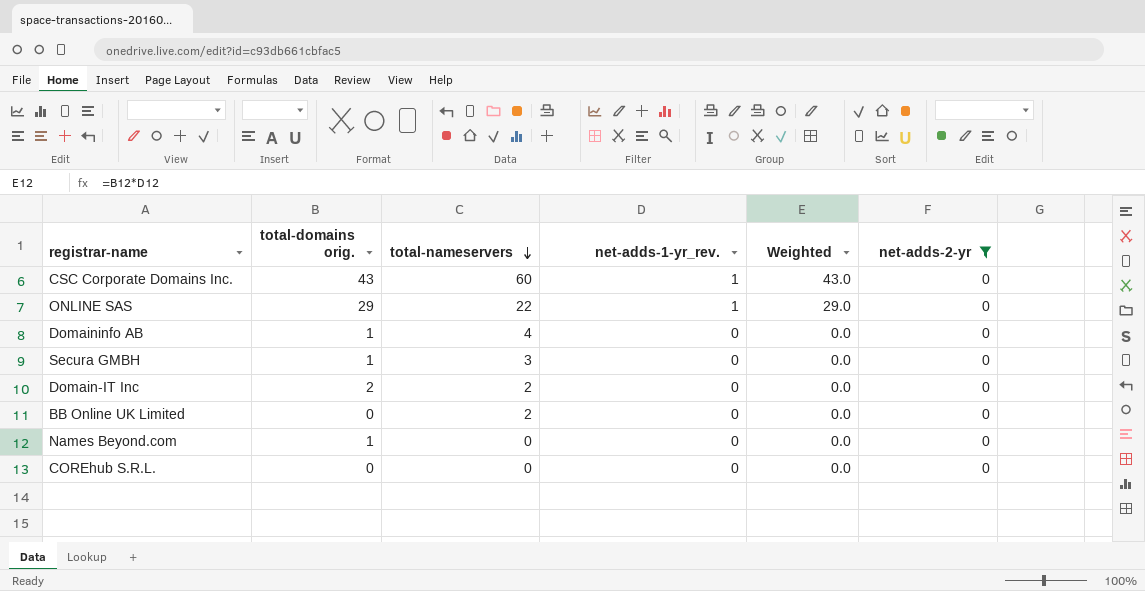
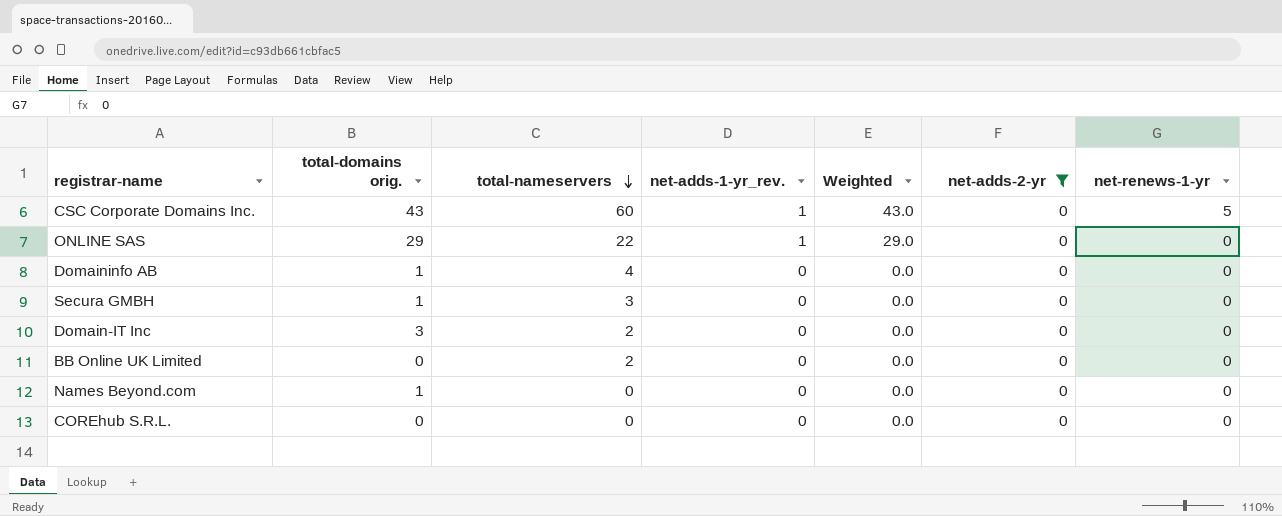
column net-renews-1-yr | position: none -> 7
Domain-IT Inc | total-domains orig.: 2 -> 3

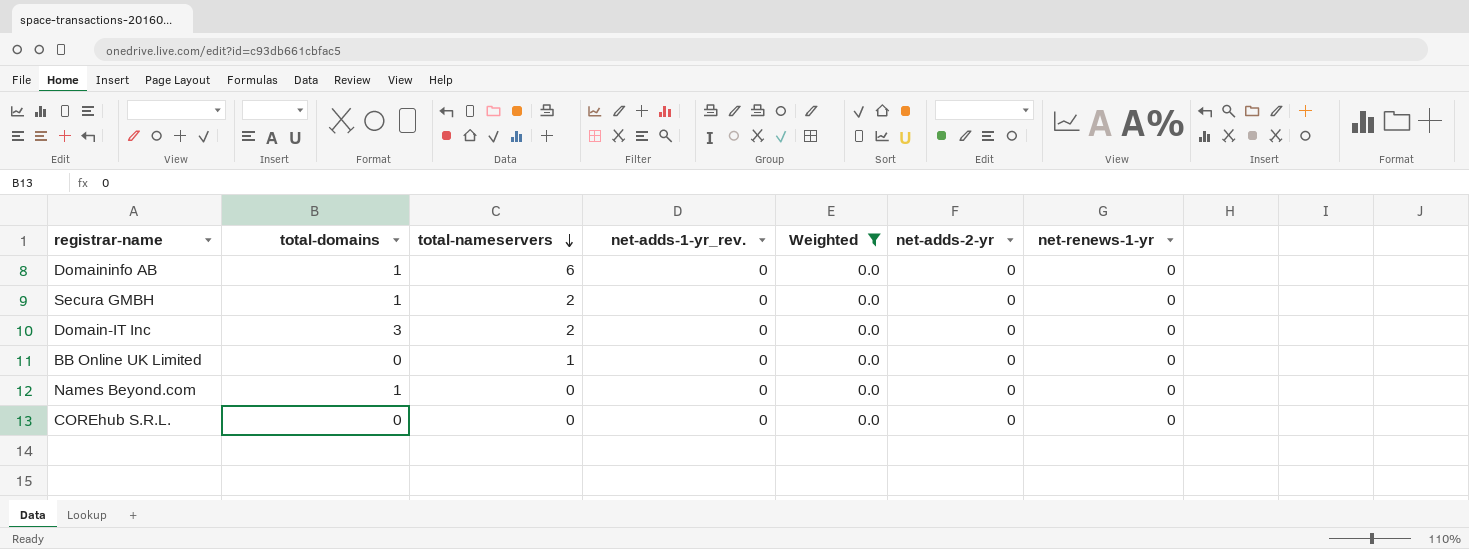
filter: net-adds-2-yr = 0 -> Weighted = 0.0
column name: total-domains orig. -> total-domains
Domaininfo AB | total-nameservers: 4 -> 6
Secura GMBH | total-nameservers: 3 -> 2
BB Online UK Limited | total-nameservers: 2 -> 1

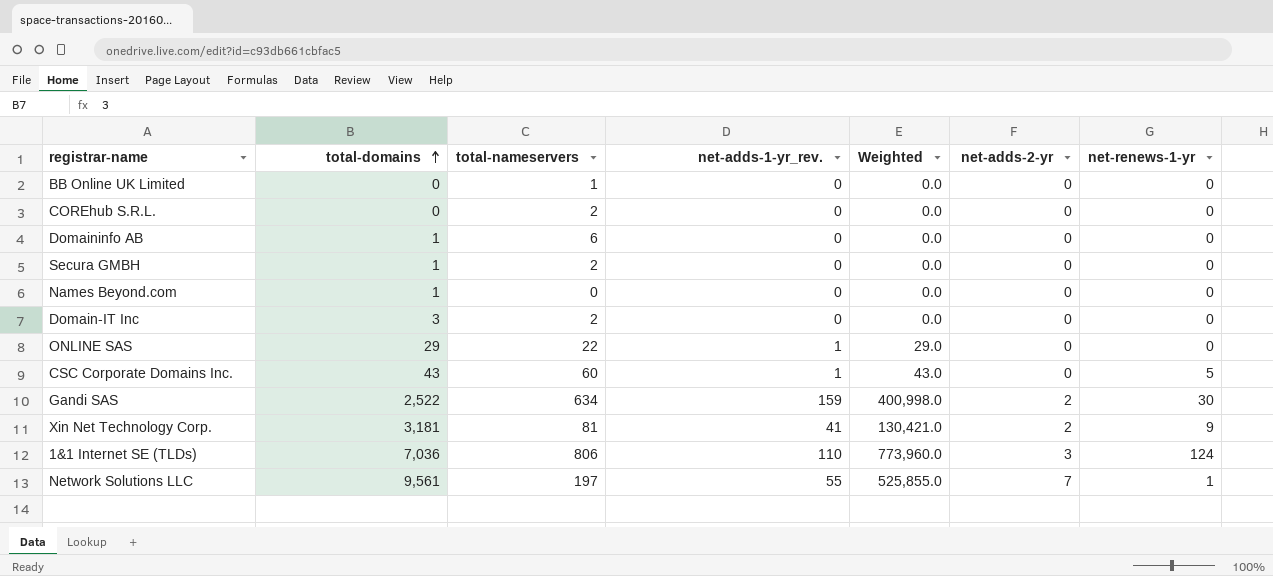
filter: Weighted = 0.0 -> none
row order: total-nameservers descending -> total-domains ascending
COREhub S.R.L. | total-nameservers: 0 -> 2

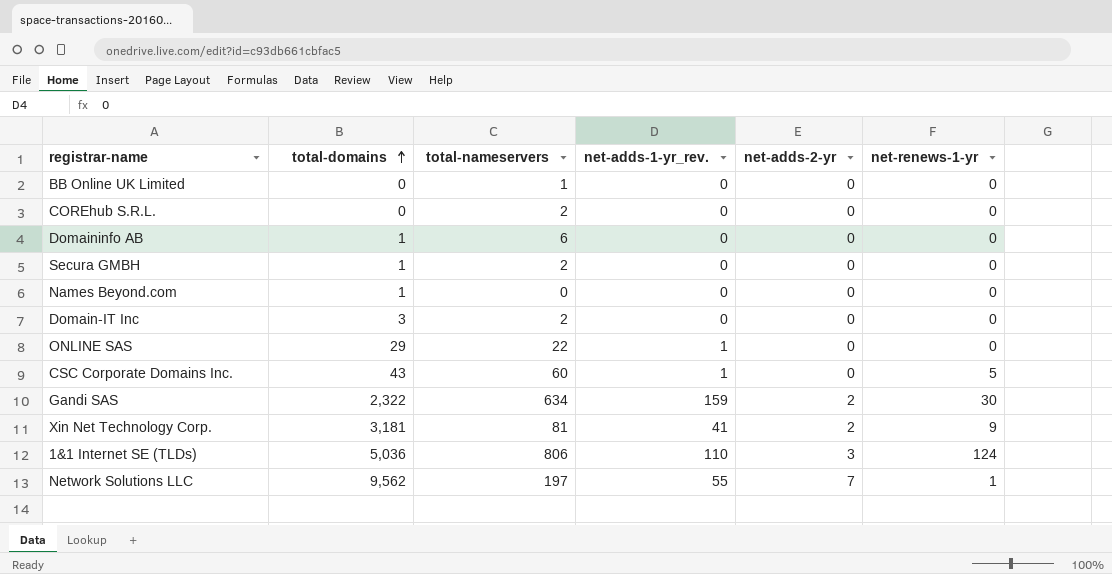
column Weighted | formula: [total-domains] * [net-adds-1-yr_rev.] -> none
Gandi SAS | total-domains: 2,522 -> 2,322
1&1 Internet SE (TLDs) | total-domains: 7,036 -> 5,036
Network Solutions LLC | total-domains: 9,561 -> 9,562

